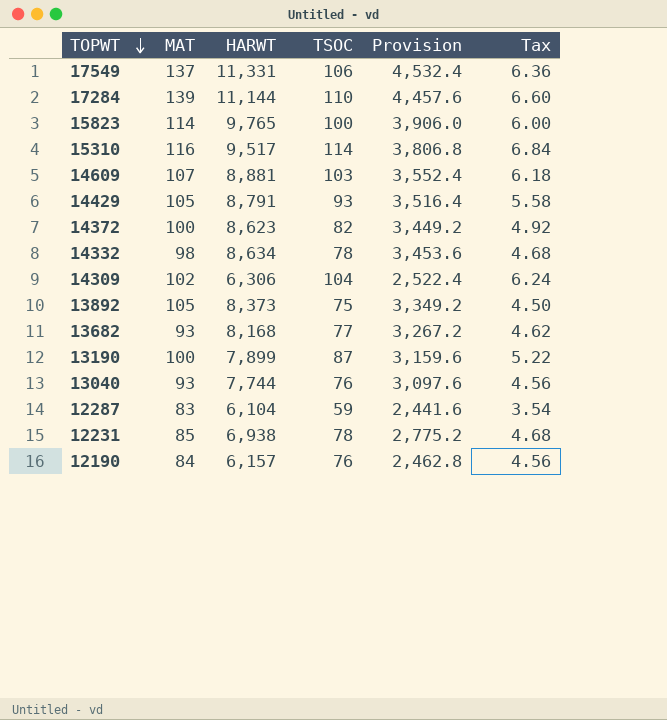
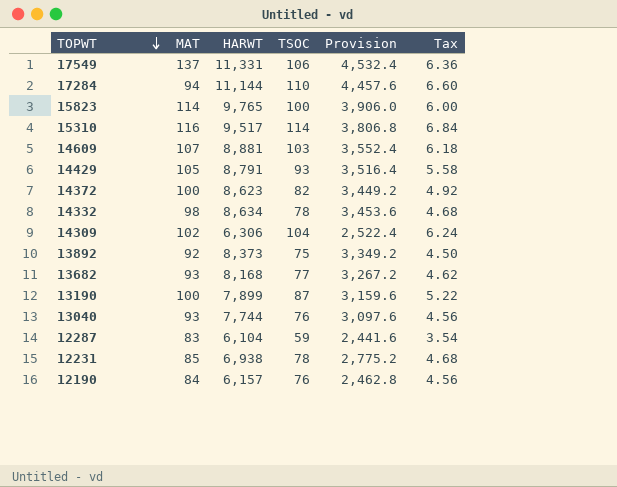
17284 | MAT: 139 -> 94
13892 | MAT: 105 -> 92

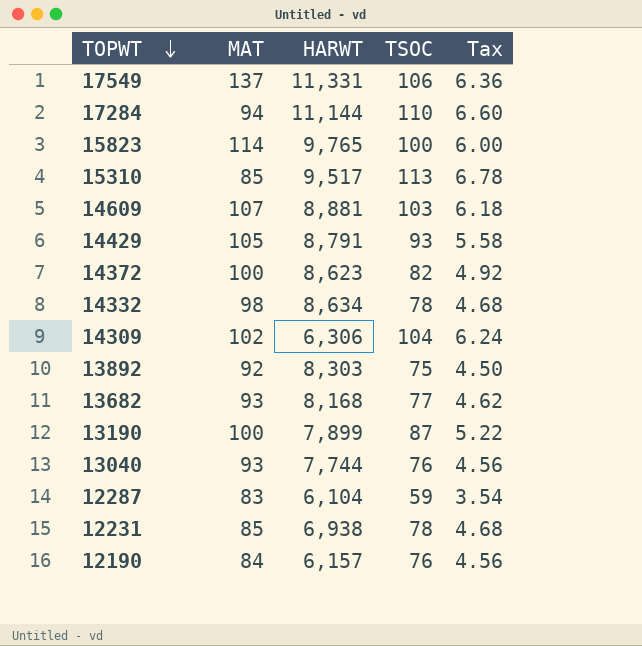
column Provision | formula: [HARWT] * 0.4 -> none
15310 | MAT: 116 -> 85
15310 | TSOC: 114 -> 113
15310 | Tax: 6.84 -> 6.78
13892 | HARWT: 8,373 -> 8,303

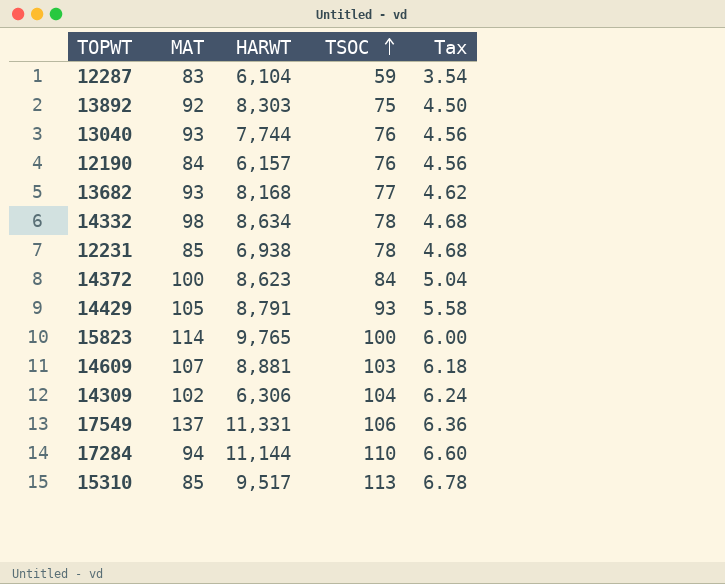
row order: TOPWT descending -> TSOC ascending
row 13190: 100 | 7,899 | 87 | 5.22 -> none
14372 | TSOC: 82 -> 84
14372 | Tax: 4.92 -> 5.04

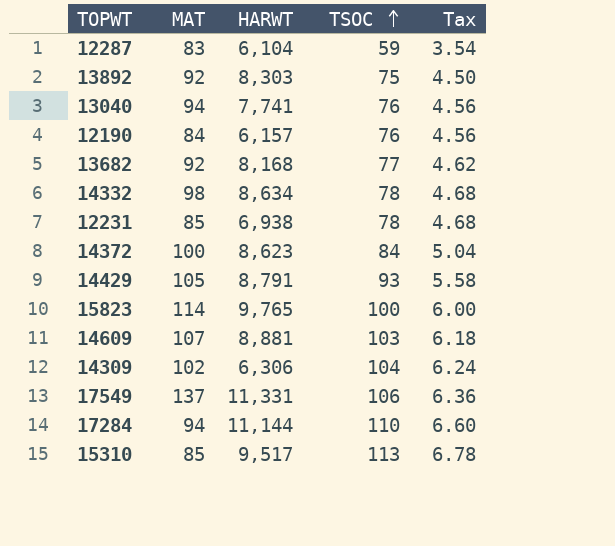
13040 | MAT: 93 -> 94
13040 | HARWT: 7,744 -> 7,741
13682 | MAT: 93 -> 92

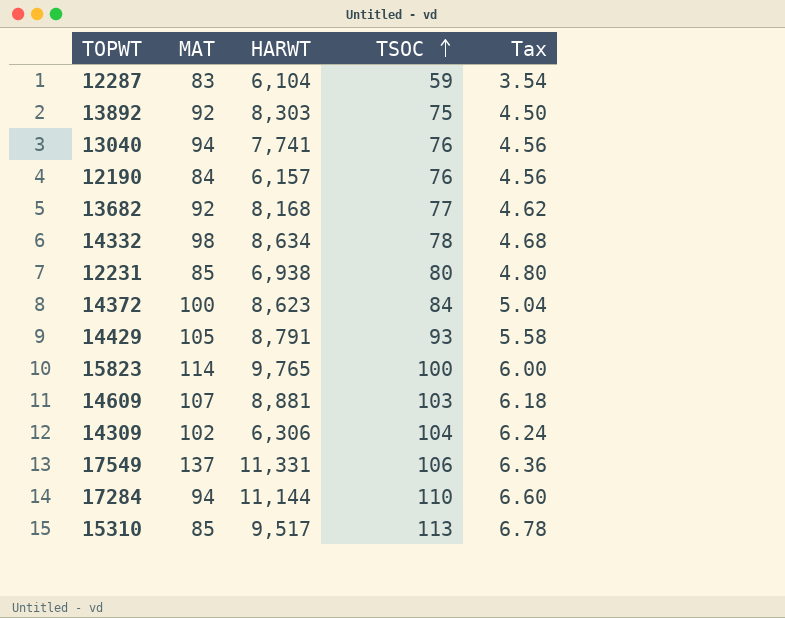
12231 | TSOC: 78 -> 80
12231 | Tax: 4.68 -> 4.80

